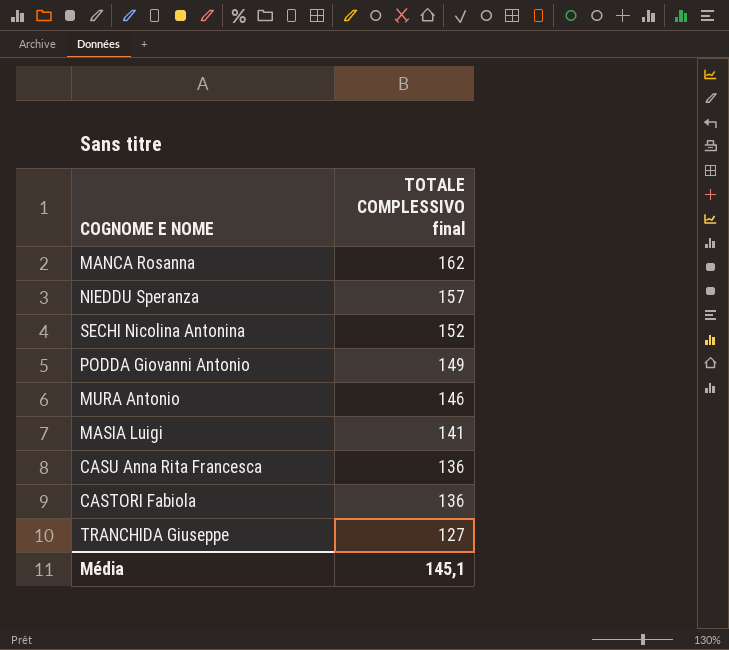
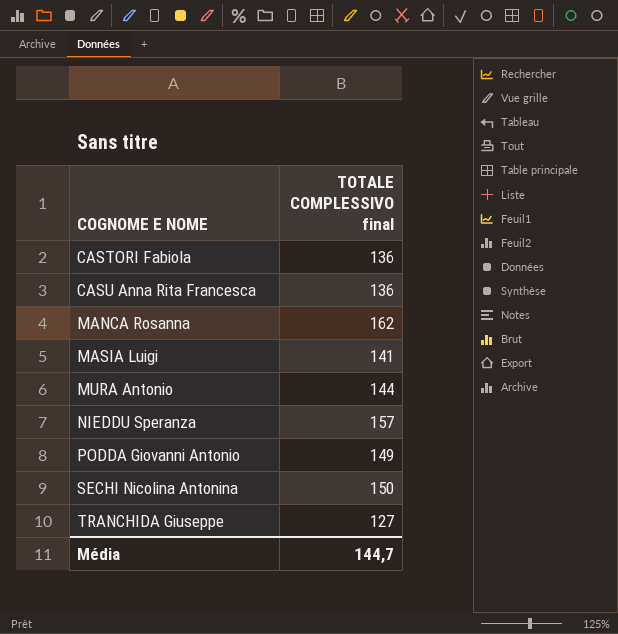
row order: TOTALE COMPLESSIVO final descending -> COGNOME E NOME ascending
MURA Antonio | TOTALE COMPLESSIVO final: 146 -> 144
SECHI Nicolina Antonina | TOTALE COMPLESSIVO final: 152 -> 150
Média | TOTALE COMPLESSIVO final: 145,1 -> 144,7

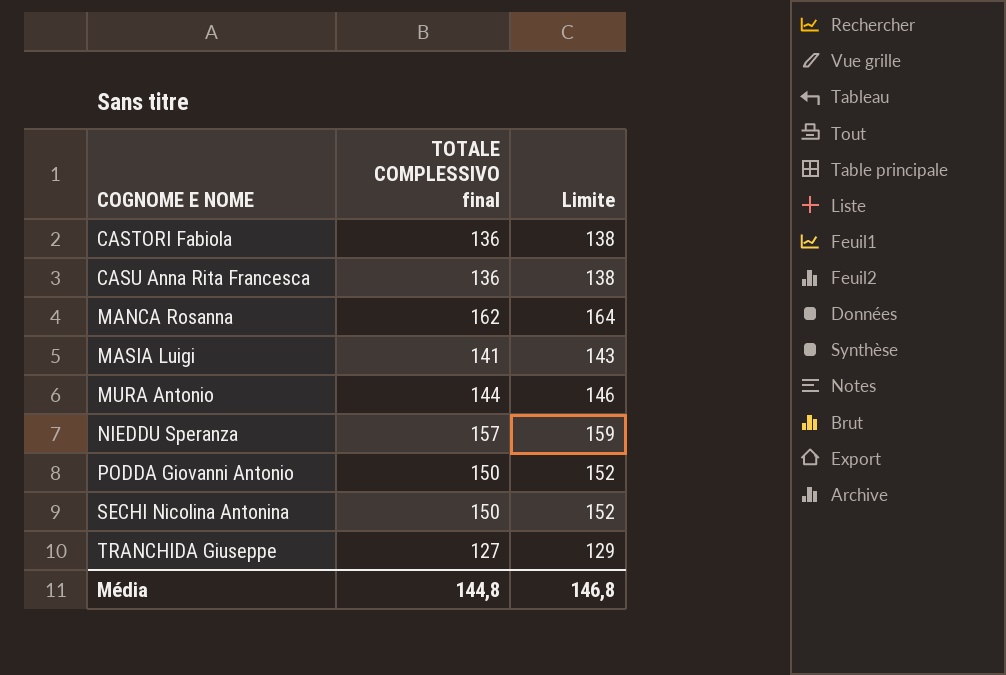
column Limite | formula: none -> [TOTALE COMPLESSIVO final] + 2
PODDA Giovanni Antonio | TOTALE COMPLESSIVO final: 149 -> 150
Média | TOTALE COMPLESSIVO final: 144,7 -> 144,8

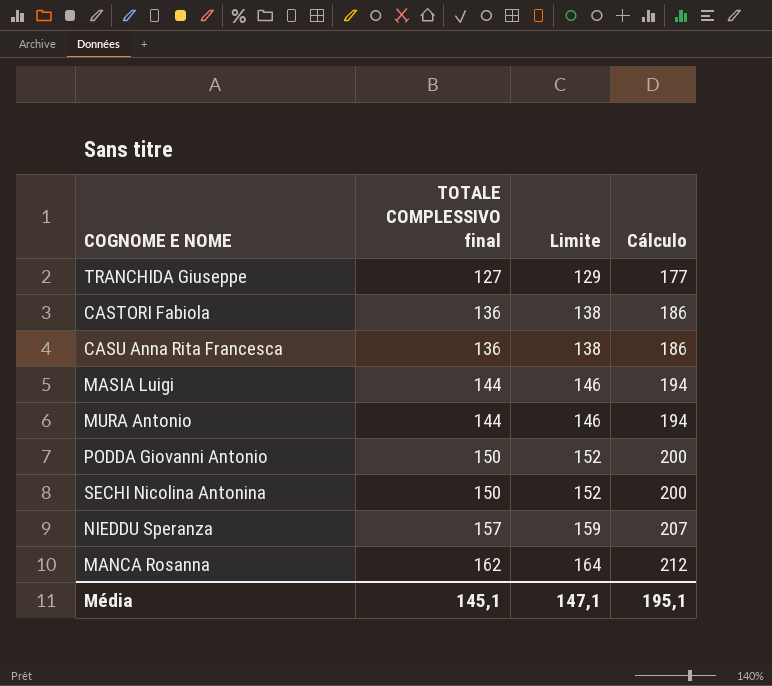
row order: COGNOME E NOME ascending -> TOTALE COMPLESSIVO final ascending
column Cálculo | formula: none -> [TOTALE COMPLESSIVO final] + 50
MASIA Luigi | TOTALE COMPLESSIVO final: 141 -> 144
MASIA Luigi | Limite: 143 -> 146
Média | TOTALE COMPLESSIVO final: 144,8 -> 145,1
Média | Limite: 146,8 -> 147,1

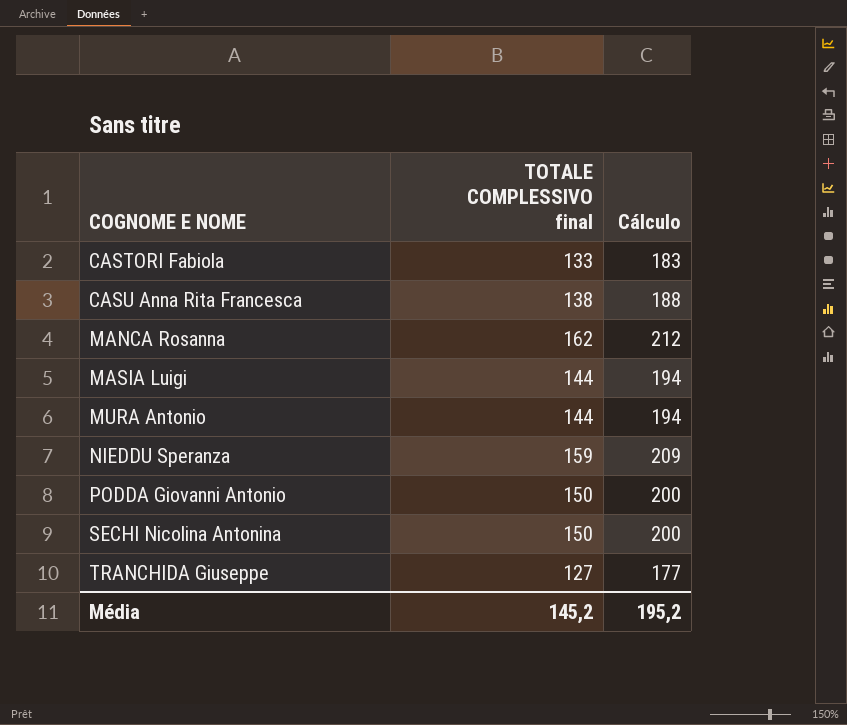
row order: TOTALE COMPLESSIVO final ascending -> COGNOME E NOME ascending
column Limite | formula: [TOTALE COMPLESSIVO final] + 2 -> none
CASTORI Fabiola | TOTALE COMPLESSIVO final: 136 -> 133
CASTORI Fabiola | Cálculo: 186 -> 183
CASU Anna Rita Francesca | TOTALE COMPLESSIVO final: 136 -> 138
CASU Anna Rita Francesca | Cálculo: 186 -> 188
NIEDDU Speranza | TOTALE COMPLESSIVO final: 157 -> 159
NIEDDU Speranza | Cálculo: 207 -> 209
Média | TOTALE COMPLESSIVO final: 145,1 -> 145,2
Média | Cálculo: 195,1 -> 195,2

